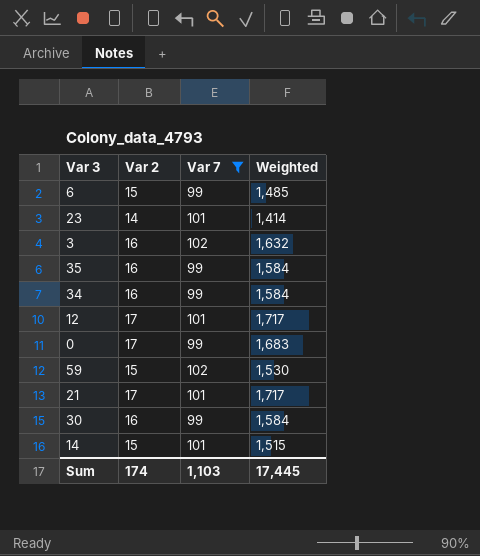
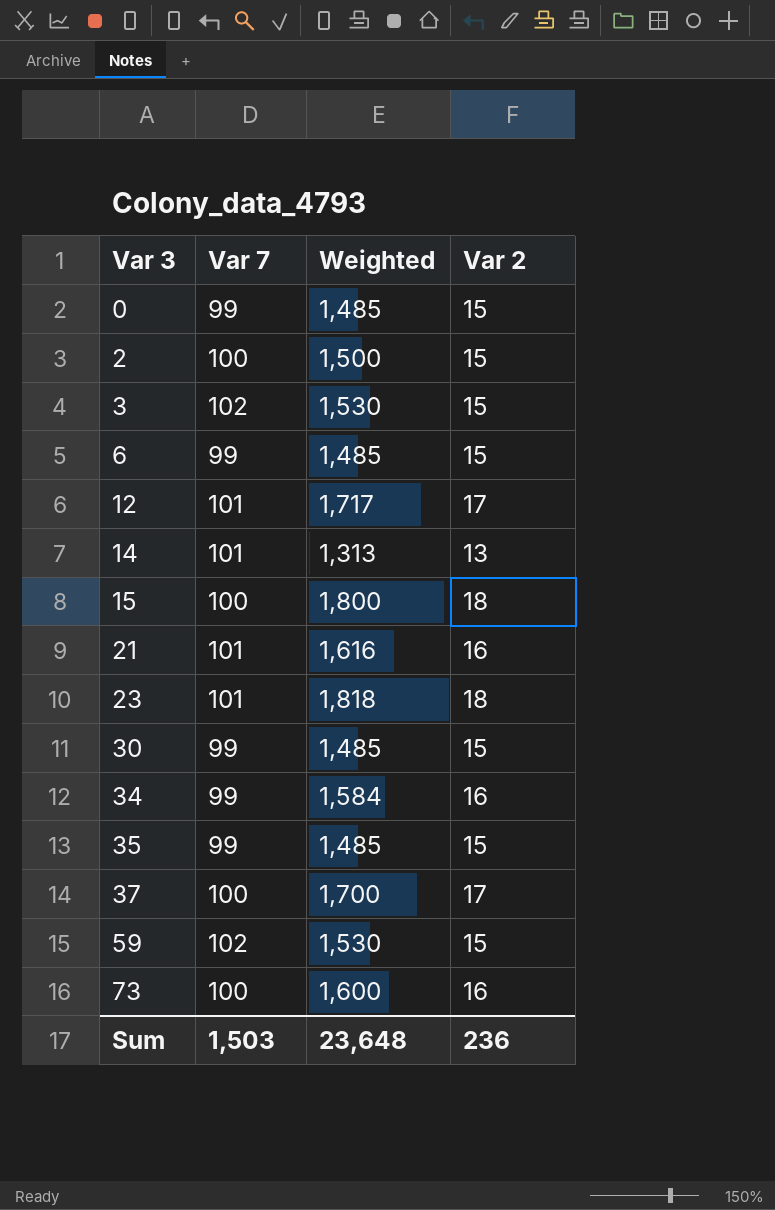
filter: Var 7 != 100 -> none
row order: none -> Var 3 ascending
column Var 2 | position: 2 -> 4
0 | Weighted: 1,683 -> 1,485
0 | Var 2: 17 -> 15
3 | Weighted: 1,632 -> 1,530
3 | Var 2: 16 -> 15
14 | Weighted: 1,515 -> 1,313
14 | Var 2: 15 -> 13
21 | Weighted: 1,717 -> 1,616
21 | Var 2: 17 -> 16
23 | Weighted: 1,414 -> 1,818
23 | Var 2: 14 -> 18
30 | Weighted: 1,584 -> 1,485
30 | Var 2: 16 -> 15
35 | Weighted: 1,584 -> 1,485
35 | Var 2: 16 -> 15
Sum | Var 7: 1,103 -> 1,503
Sum | Weighted: 17,445 -> 23,648
Sum | Var 2: 174 -> 236

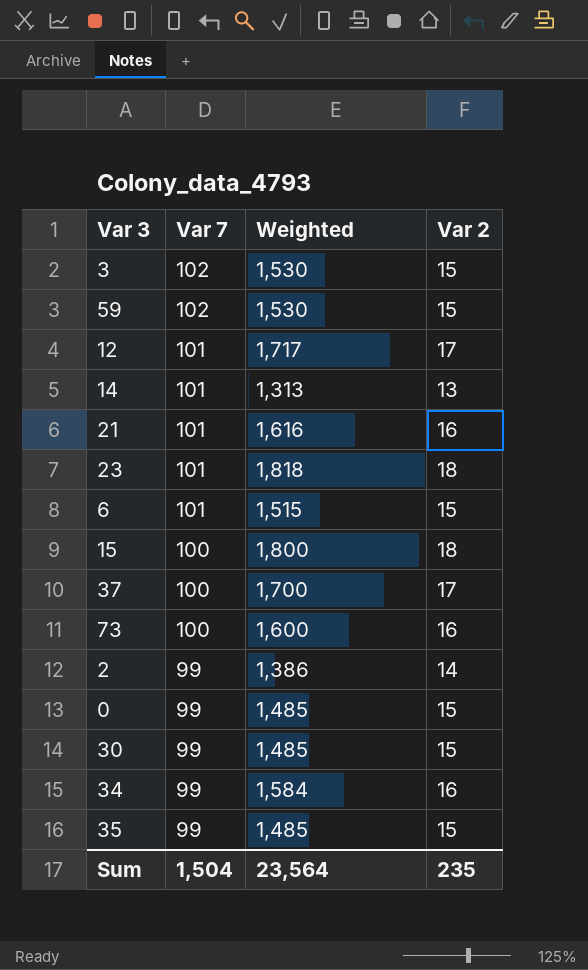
row order: Var 3 ascending -> Var 7 descending
6 | Var 7: 99 -> 101
6 | Weighted: 1,485 -> 1,515
2 | Var 7: 100 -> 99
2 | Weighted: 1,500 -> 1,386
2 | Var 2: 15 -> 14
Sum | Var 7: 1,503 -> 1,504
Sum | Weighted: 23,648 -> 23,564
Sum | Var 2: 236 -> 235

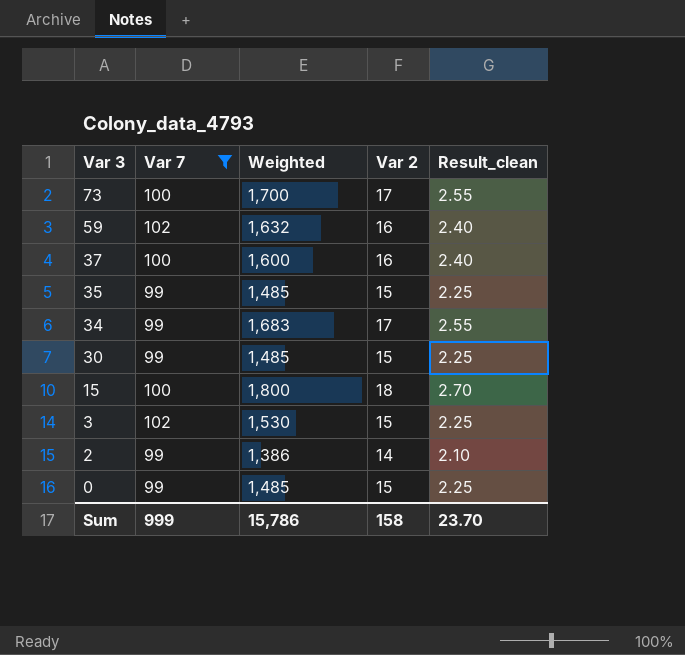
filter: none -> Var 7 != 101
row order: Var 7 descending -> Var 3 descending
column Result_clean | formula: none -> [Var 2] * 0.15
73 | Weighted: 1,600 -> 1,700
73 | Var 2: 16 -> 17
59 | Weighted: 1,530 -> 1,632
59 | Var 2: 15 -> 16
37 | Weighted: 1,700 -> 1,600
37 | Var 2: 17 -> 16
34 | Weighted: 1,584 -> 1,683
34 | Var 2: 16 -> 17
Sum | Var 7: 1,504 -> 999
Sum | Weighted: 23,564 -> 15,786
Sum | Var 2: 235 -> 158

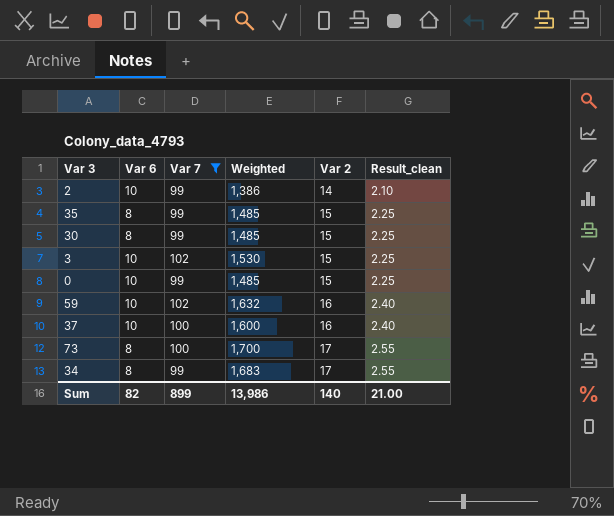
row order: Var 3 descending -> Var 2 ascending
column Var 6 | position: none -> 2
row 15: 100 | 1,800 | 18 | 2.70 -> none
Sum | Var 7: 999 -> 899
Sum | Weighted: 15,786 -> 13,986
Sum | Var 2: 158 -> 140
Sum | Result_clean: 23.70 -> 21.00

